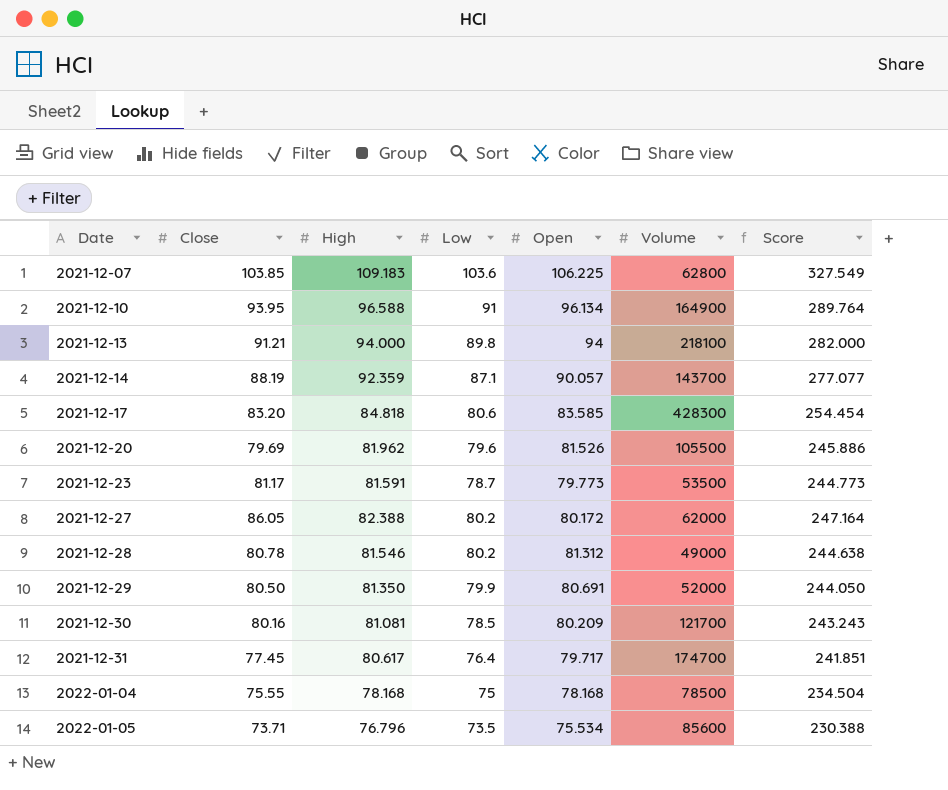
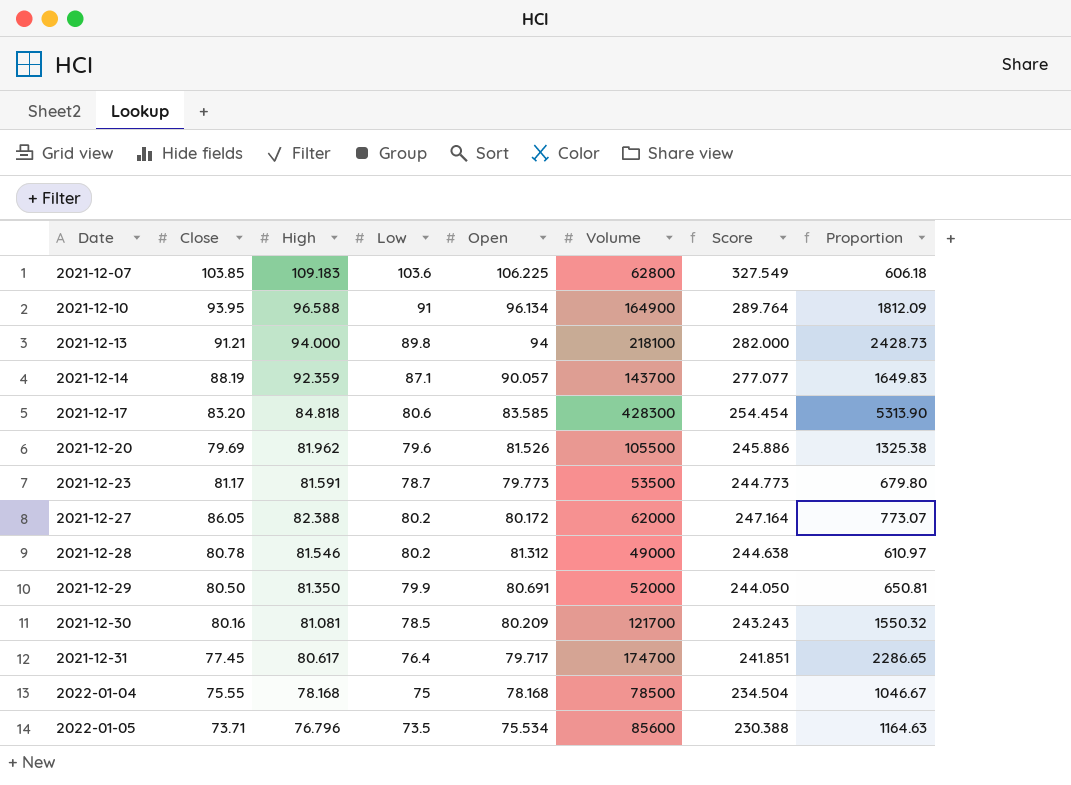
column Proportion | formula: none -> [Volume] / [Low]

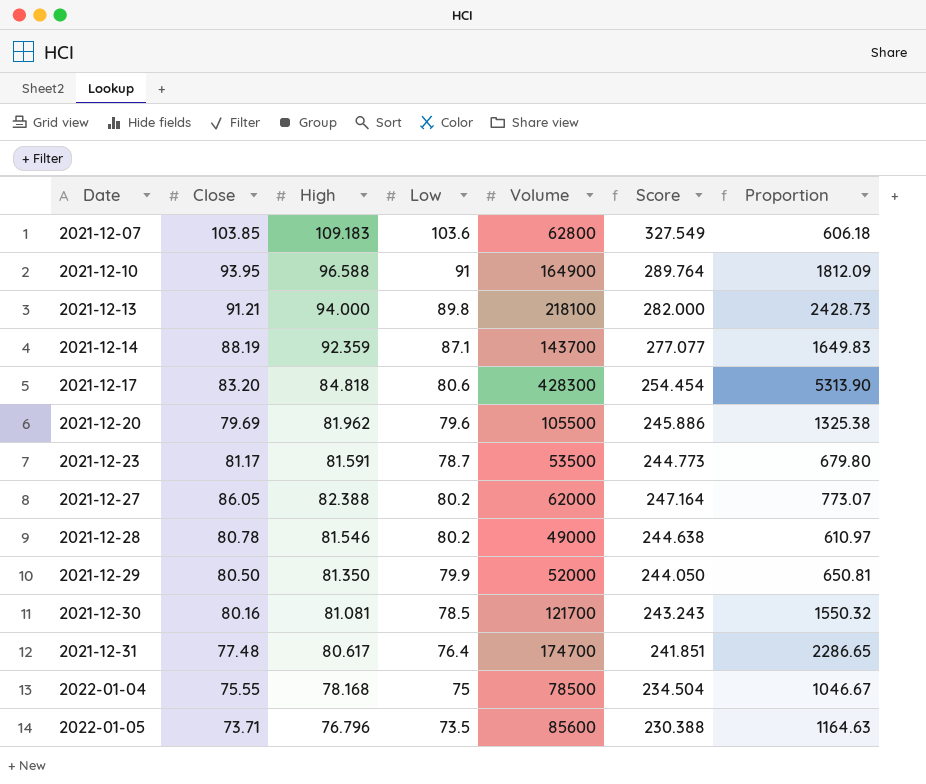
column Open | position: 5 -> none
2021-12-31 | Close: 77.45 -> 77.48

